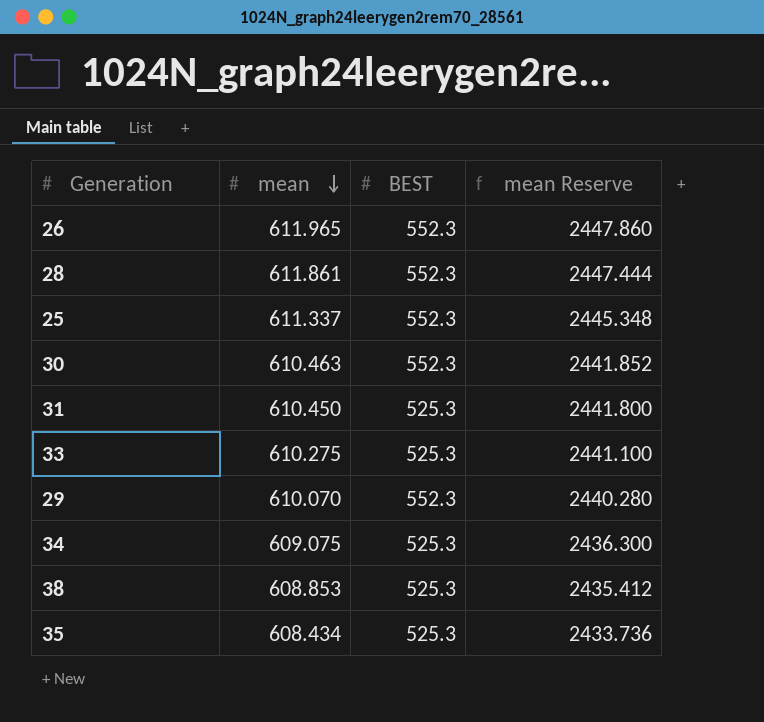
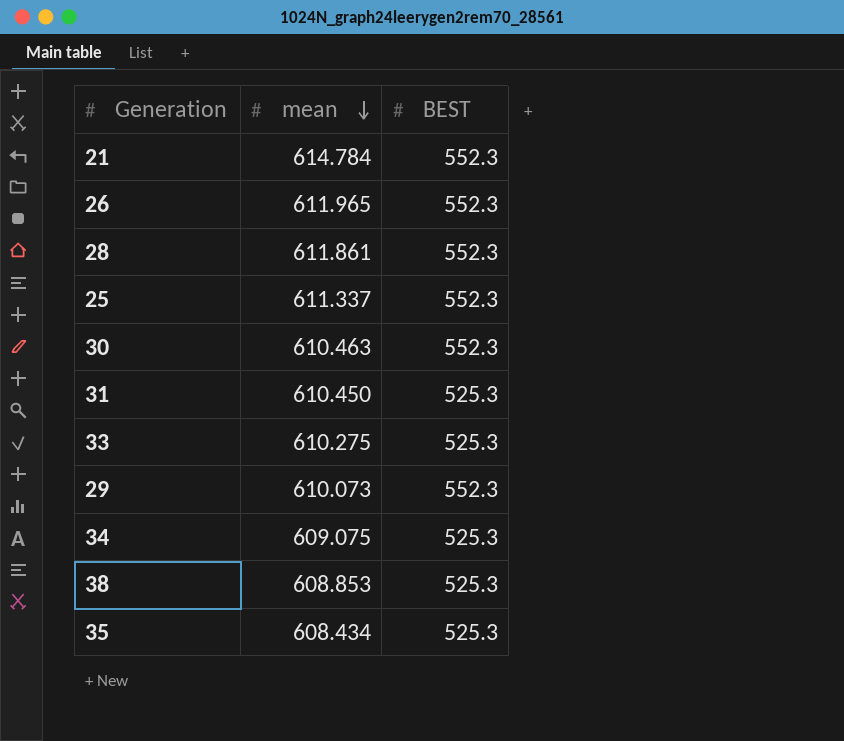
column mean Reserve | formula: [mean] * 4 -> none
row 21: none -> 614.784 | 552.3
29 | mean: 610.070 -> 610.073

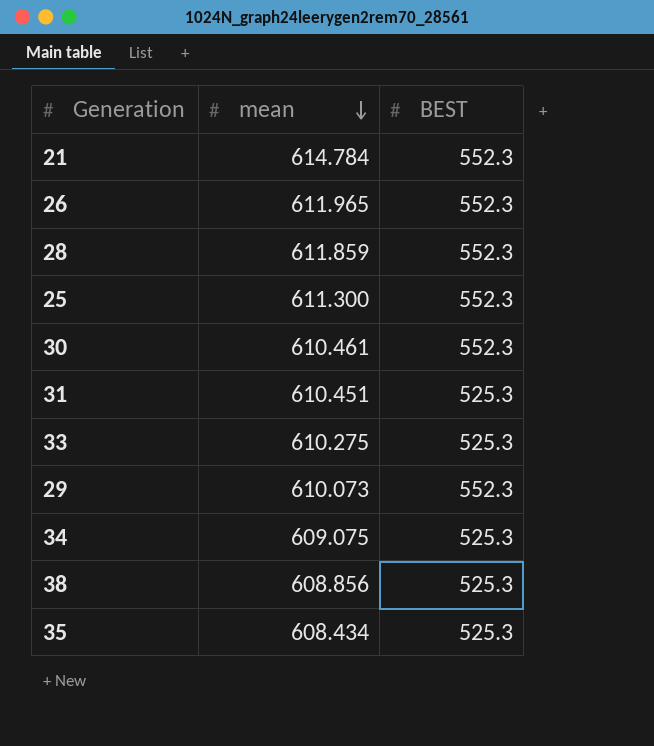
28 | mean: 611.861 -> 611.859
25 | mean: 611.337 -> 611.300
30 | mean: 610.463 -> 610.461
31 | mean: 610.450 -> 610.451
38 | mean: 608.853 -> 608.856

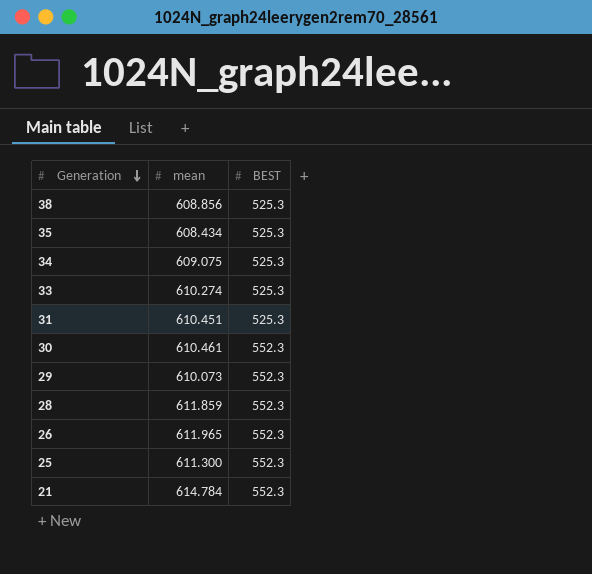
row order: mean descending -> Generation descending
33 | mean: 610.275 -> 610.274

